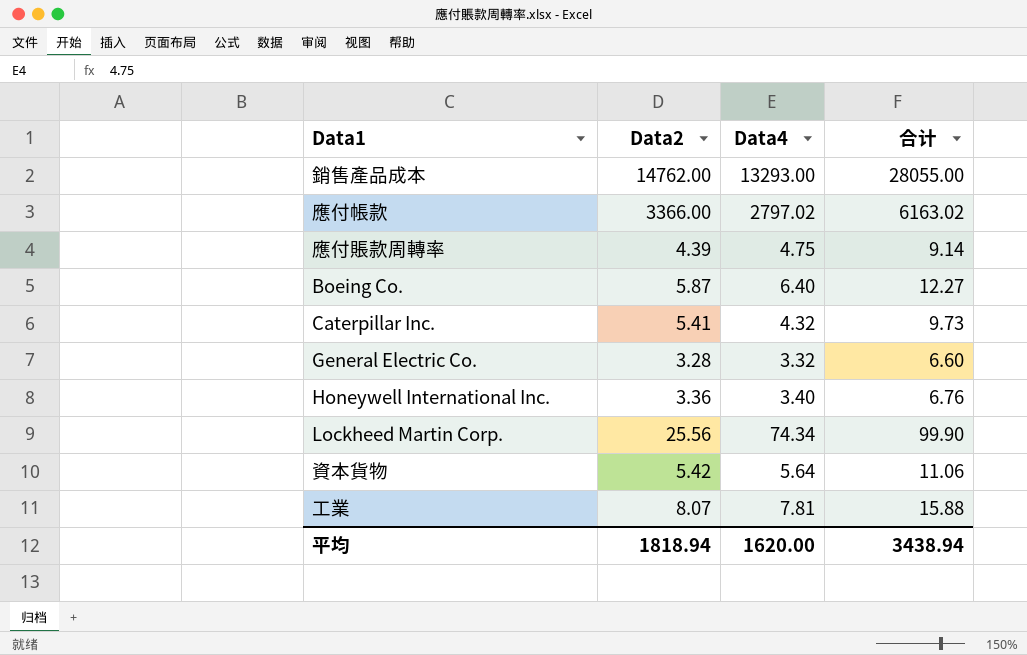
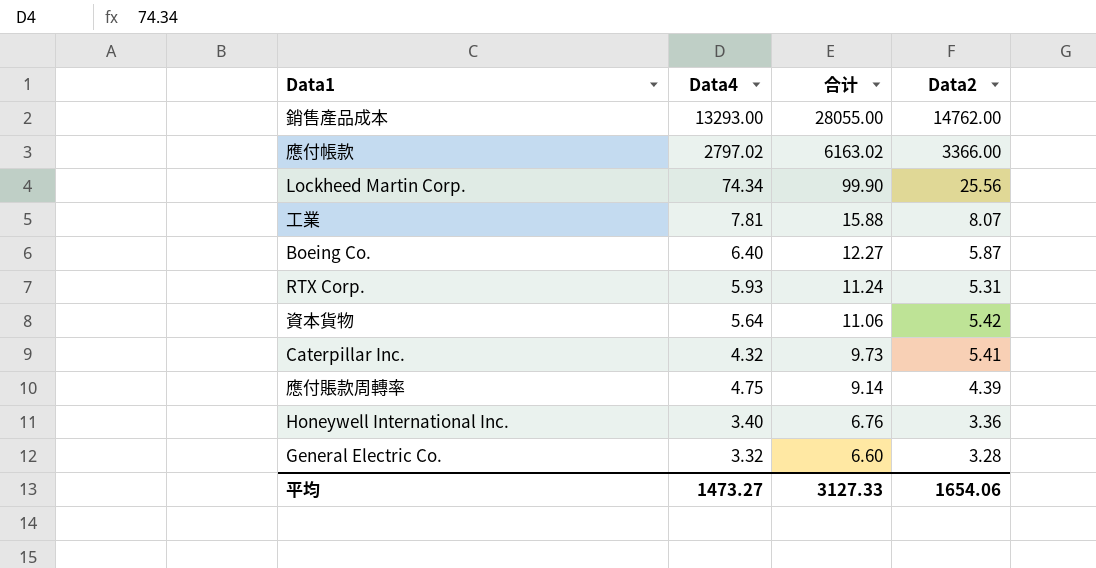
row order: none -> 合计 descending
column Data2 | position: 2 -> 4
row RTX Corp.: none -> 5.93 | 11.24 | 5.31
平均 | Data4: 1620.00 -> 1473.27
平均 | 合计: 3438.94 -> 3127.33
平均 | Data2: 1818.94 -> 1654.06

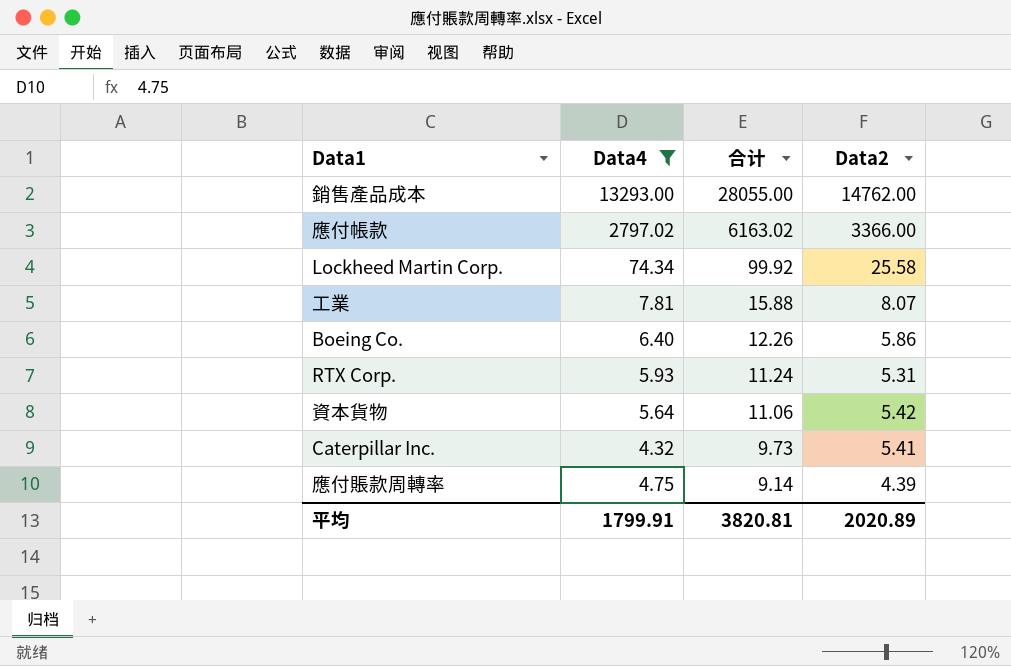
filter: none -> Data4 >= 4.32
Lockheed Martin Corp. | 合计: 99.90 -> 99.92
Lockheed Martin Corp. | Data2: 25.56 -> 25.58
Boeing Co. | 合计: 12.27 -> 12.26
Boeing Co. | Data2: 5.87 -> 5.86
平均 | Data4: 1473.27 -> 1799.91
平均 | 合计: 3127.33 -> 3820.81
平均 | Data2: 1654.06 -> 2020.89

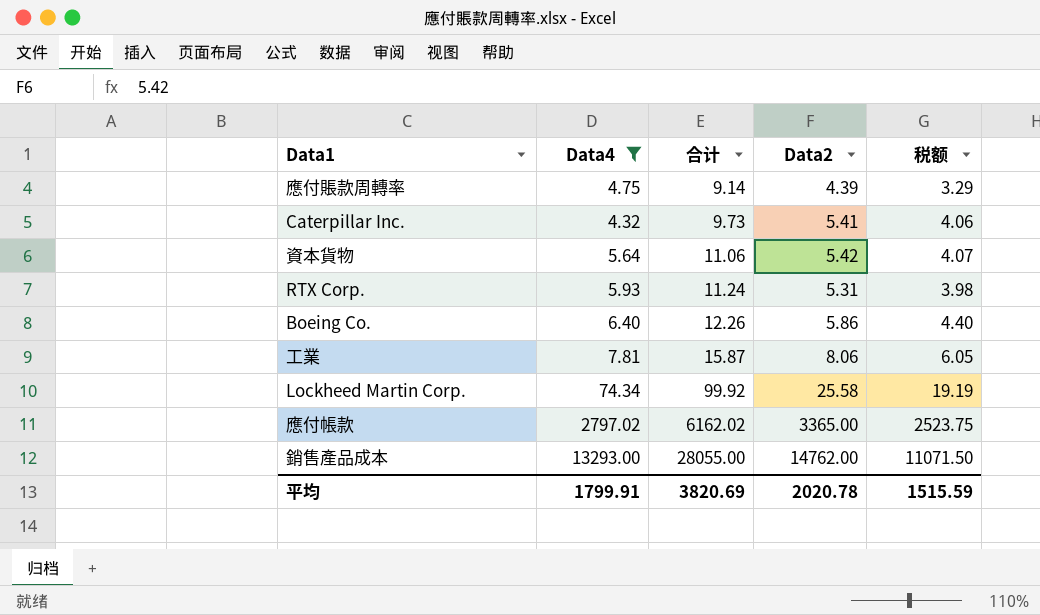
row order: 合计 descending -> 合计 ascending
column 税额 | formula: none -> [Data2] * 0.75
工業 | 合计: 15.88 -> 15.87
工業 | Data2: 8.07 -> 8.06
應付帳款 | 合计: 6163.02 -> 6162.02
應付帳款 | Data2: 3366.00 -> 3365.00
平均 | 合计: 3820.81 -> 3820.69
平均 | Data2: 2020.89 -> 2020.78

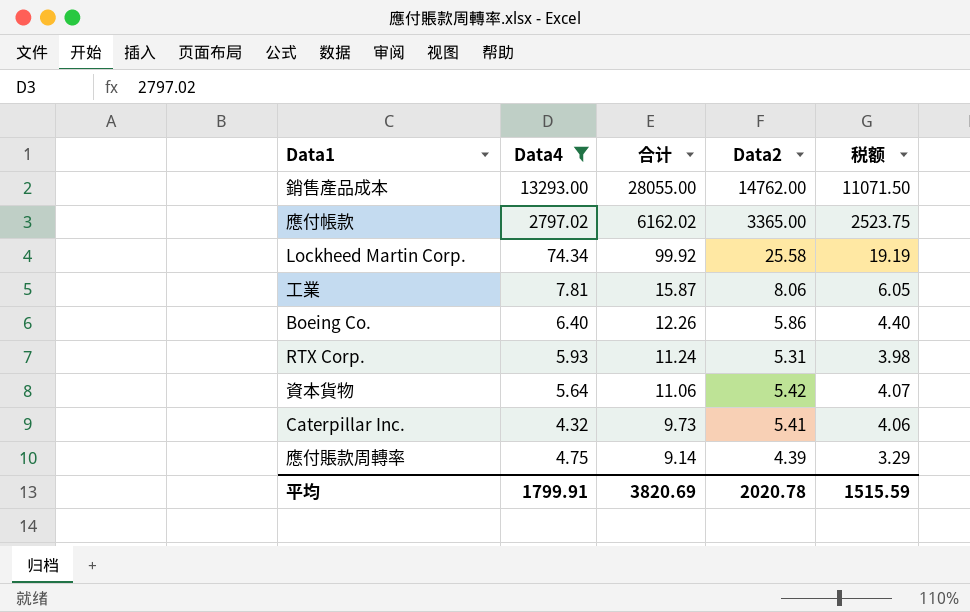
row order: 合计 ascending -> 合计 descending

